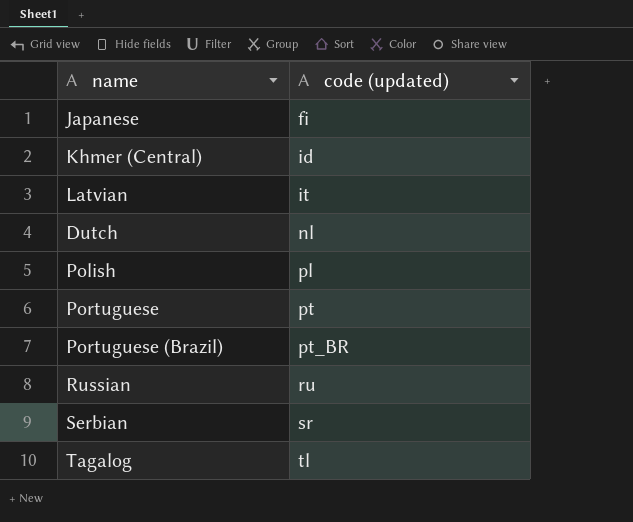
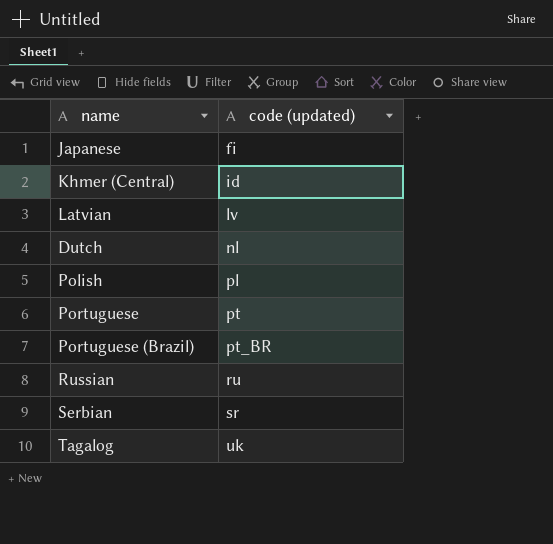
Latvian | code (updated): it -> lv
Tagalog | code (updated): tl -> uk

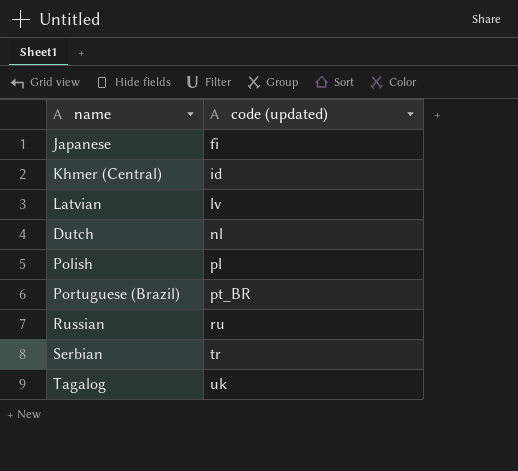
row Portuguese: pt -> none
Serbian | code (updated): sr -> tr

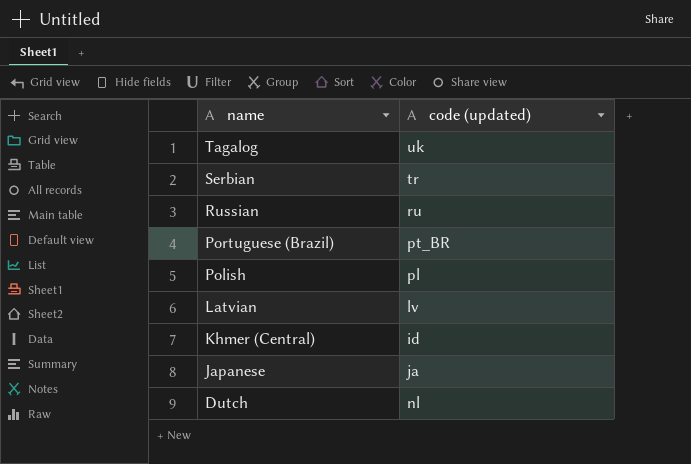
row order: code (updated) ascending -> name descending
Japanese | code (updated): fi -> ja

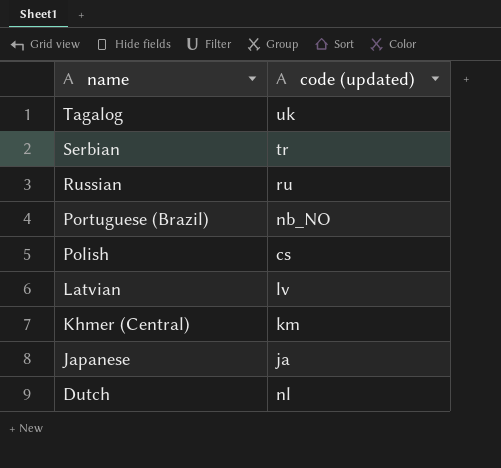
Portuguese (Brazil) | code (updated): pt_BR -> nb_NO
Polish | code (updated): pl -> cs
Khmer (Central) | code (updated): id -> km

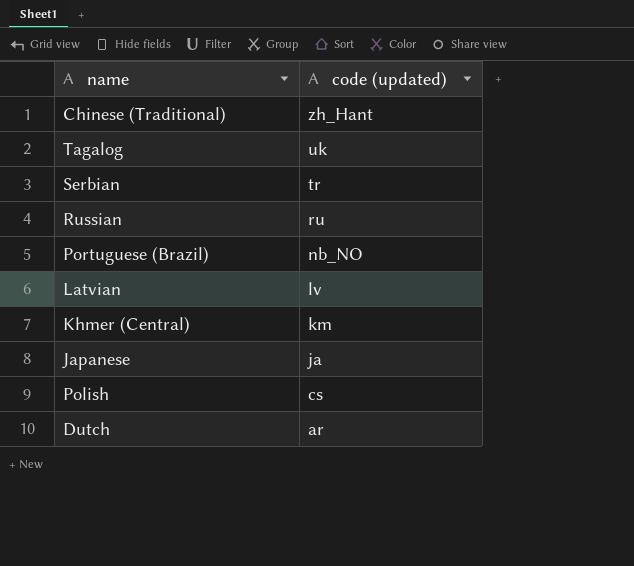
row order: name descending -> code (updated) descending
row Chinese (Traditional): none -> zh_Hant
Dutch | code (updated): nl -> ar

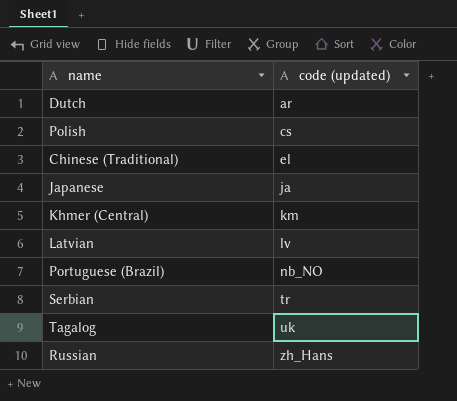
row order: code (updated) descending -> code (updated) ascending
Chinese (Traditional) | code (updated): zh_Hant -> el
Russian | code (updated): ru -> zh_Hans

